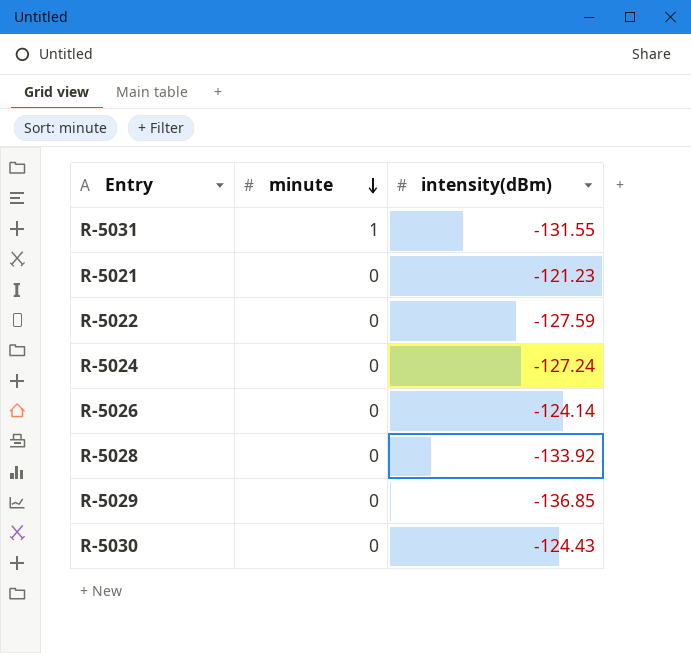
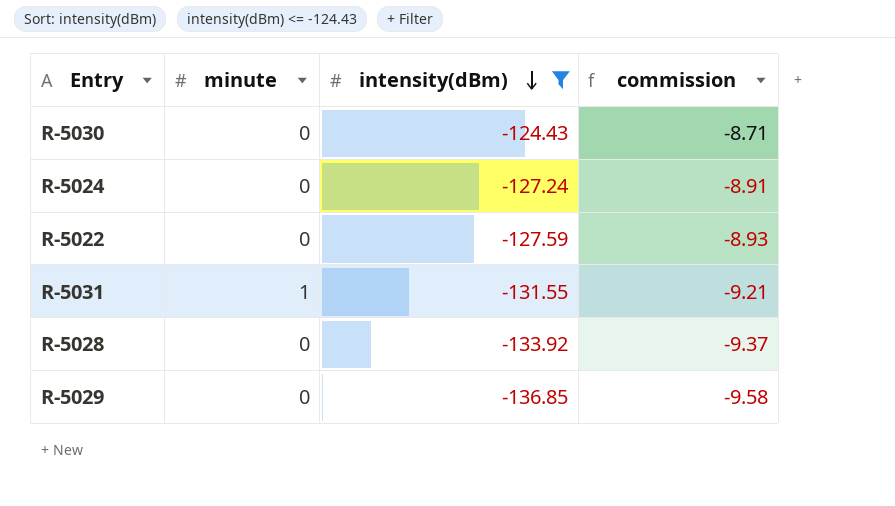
filter: none -> intensity(dBm) <= -124.43
row order: minute descending -> intensity(dBm) descending
column commission | formula: none -> [intensity(dBm)] * 0.07

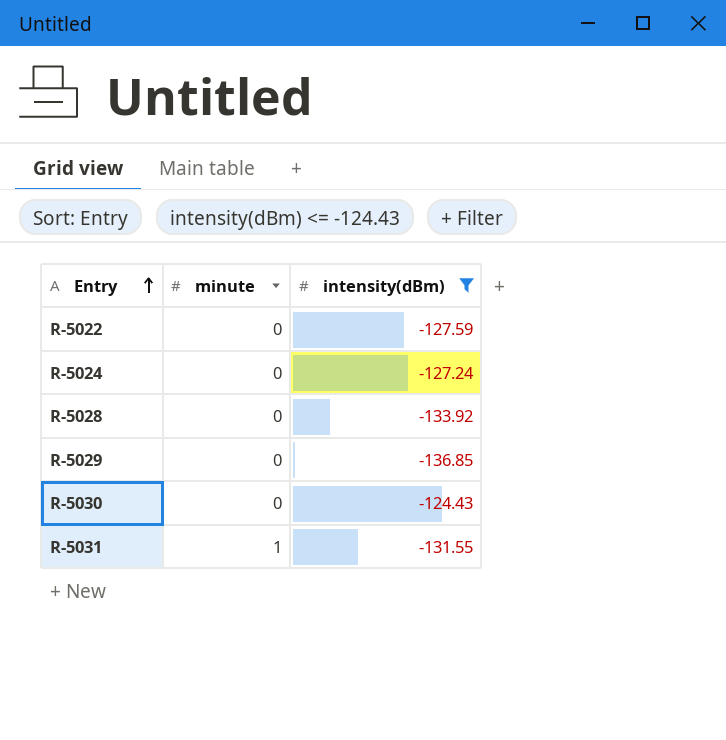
row order: intensity(dBm) descending -> Entry ascending
column commission | formula: [intensity(dBm)] * 0.07 -> none

